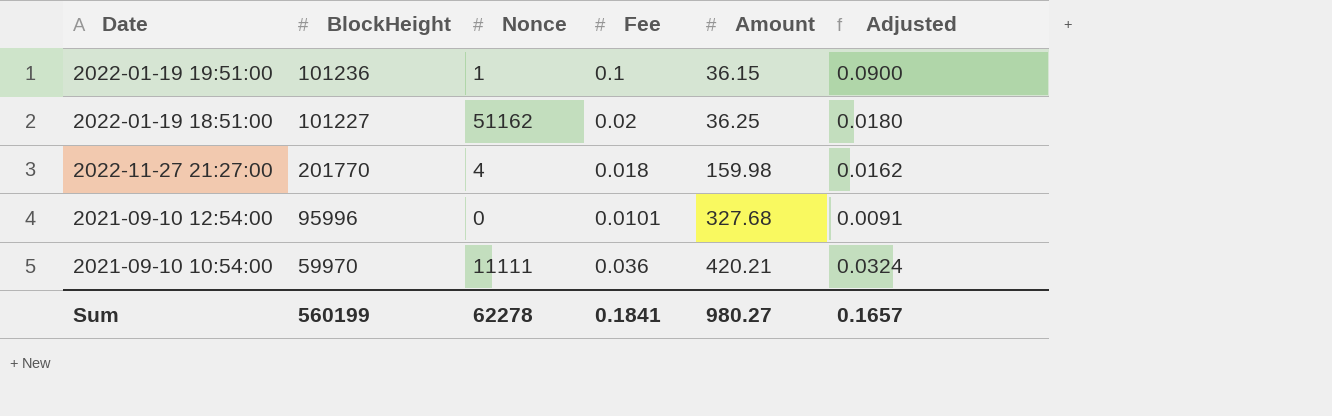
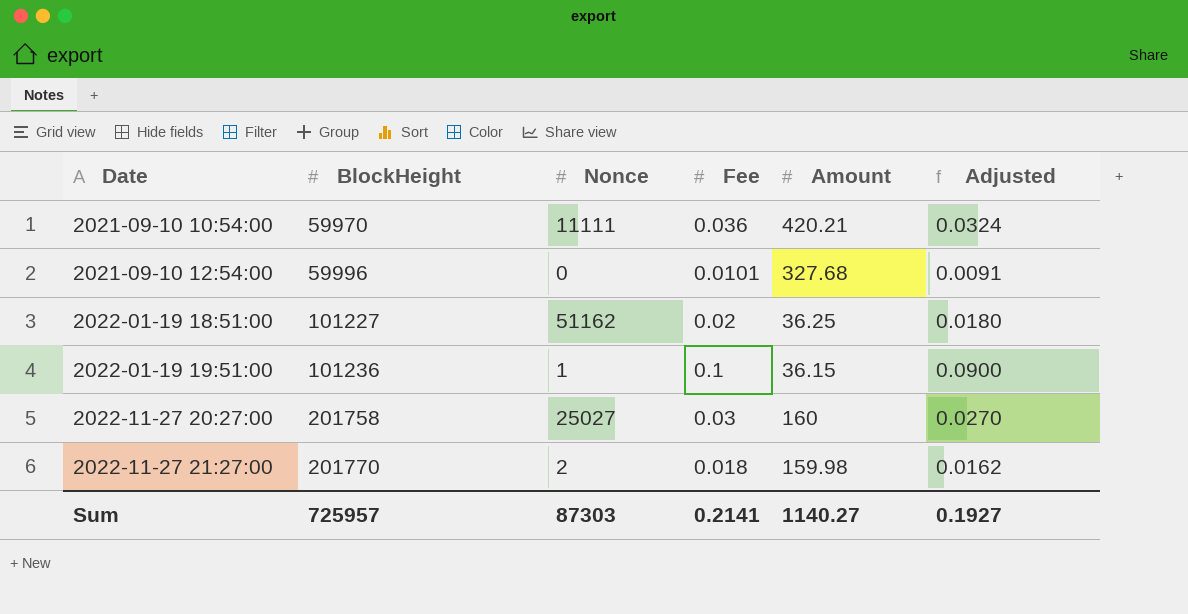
row order: Amount ascending -> Date ascending
2021-09-10 12:54:00 | BlockHeight: 95996 -> 59996
row 2022-11-27 20:27:00: none -> 201758 | 25027 | 0.03 | 160 | 0.0270
2022-11-27 21:27:00 | Nonce: 4 -> 2
Sum | BlockHeight: 560199 -> 725957
Sum | Nonce: 62278 -> 87303
Sum | Fee: 0.1841 -> 0.2141
Sum | Amount: 980.27 -> 1140.27
Sum | Adjusted: 0.1657 -> 0.1927

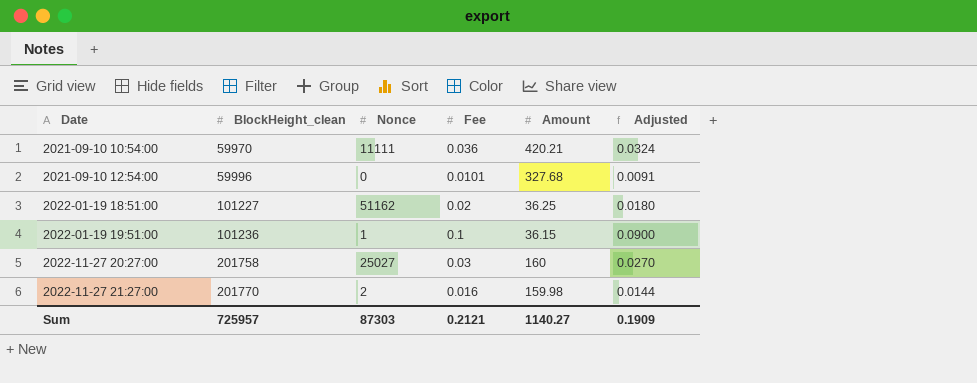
column name: BlockHeight -> BlockHeight_clean
2022-11-27 21:27:00 | Fee: 0.018 -> 0.016
2022-11-27 21:27:00 | Adjusted: 0.0162 -> 0.0144
Sum | Fee: 0.2141 -> 0.2121
Sum | Adjusted: 0.1927 -> 0.1909

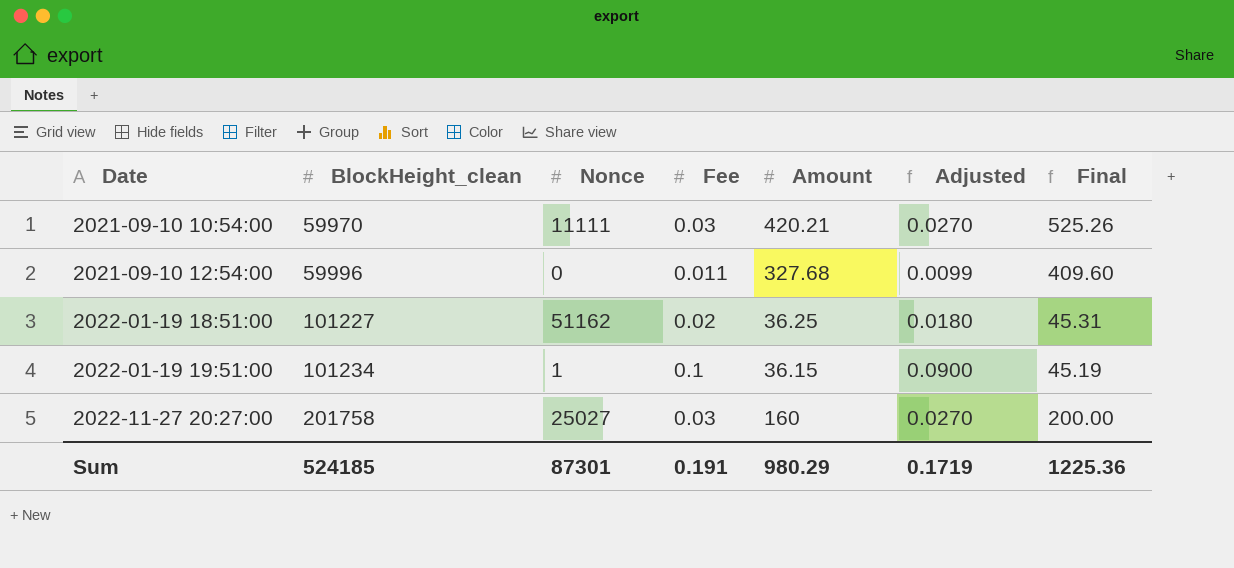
column Final | formula: none -> [Amount] * 1.25
row 2022-11-27 21:27:00: 201770 | 2 | 0.016 | 159.98 | 0.0144 -> none
2021-09-10 10:54:00 | Fee: 0.036 -> 0.03
2021-09-10 10:54:00 | Adjusted: 0.0324 -> 0.0270
2021-09-10 12:54:00 | Fee: 0.0101 -> 0.011
2021-09-10 12:54:00 | Adjusted: 0.0091 -> 0.0099
2022-01-19 19:51:00 | BlockHeight_clean: 101236 -> 101234
Sum | BlockHeight_clean: 725957 -> 524185
Sum | Nonce: 87303 -> 87301
Sum | Fee: 0.2121 -> 0.191
Sum | Amount: 1140.27 -> 980.29
Sum | Adjusted: 0.1909 -> 0.1719

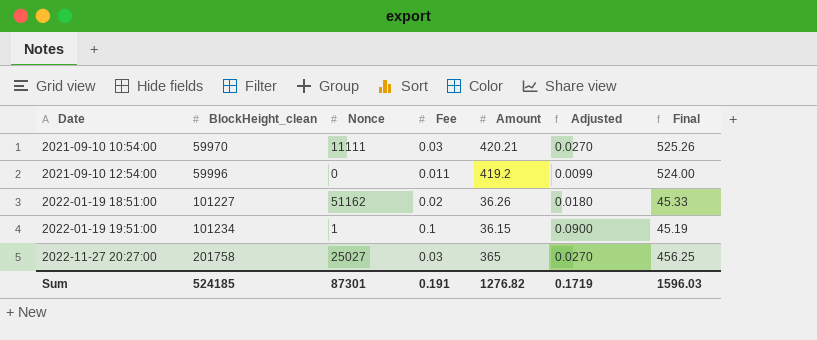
2021-09-10 12:54:00 | Amount: 327.68 -> 419.2
2021-09-10 12:54:00 | Final: 409.60 -> 524.00
2022-01-19 18:51:00 | Amount: 36.25 -> 36.26
2022-01-19 18:51:00 | Final: 45.31 -> 45.33
2022-11-27 20:27:00 | Amount: 160 -> 365
2022-11-27 20:27:00 | Final: 200.00 -> 456.25
Sum | Amount: 980.29 -> 1276.82
Sum | Final: 1225.36 -> 1596.03

